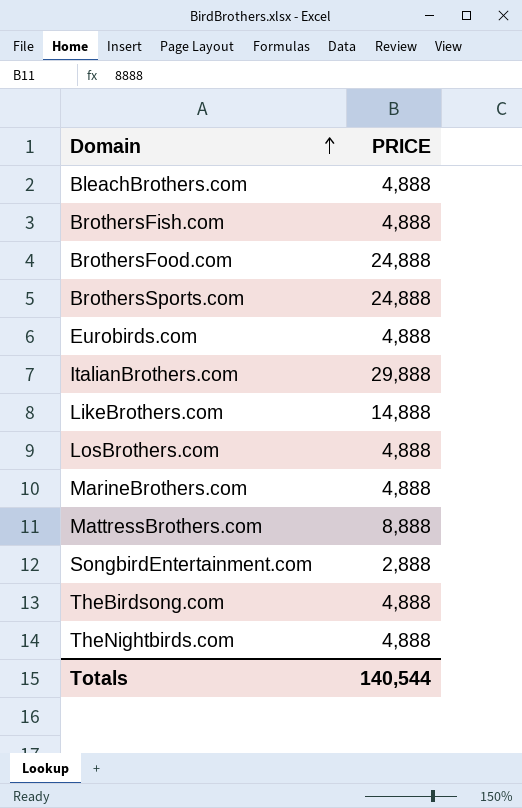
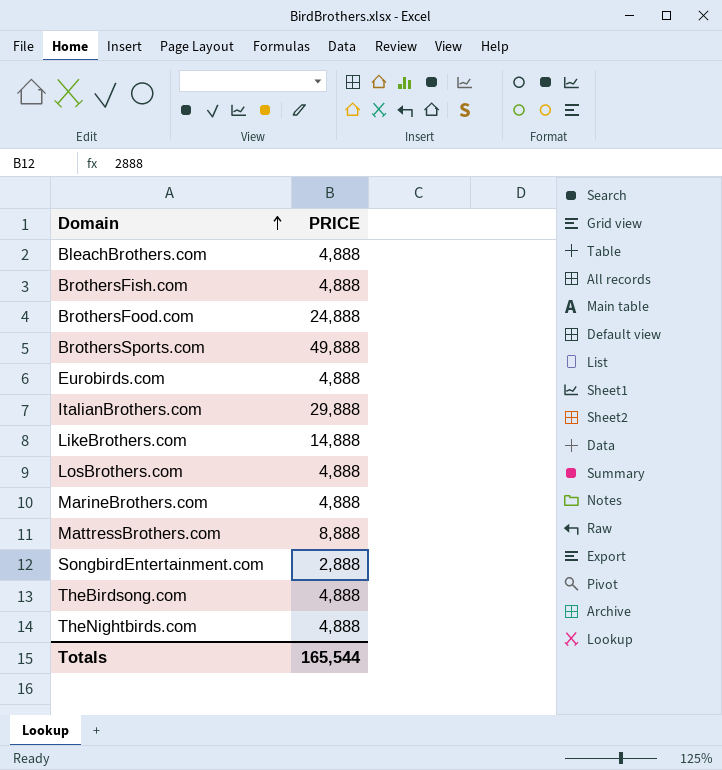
BrothersSports.com | PRICE: 24,888 -> 49,888
Totals | PRICE: 140,544 -> 165,544

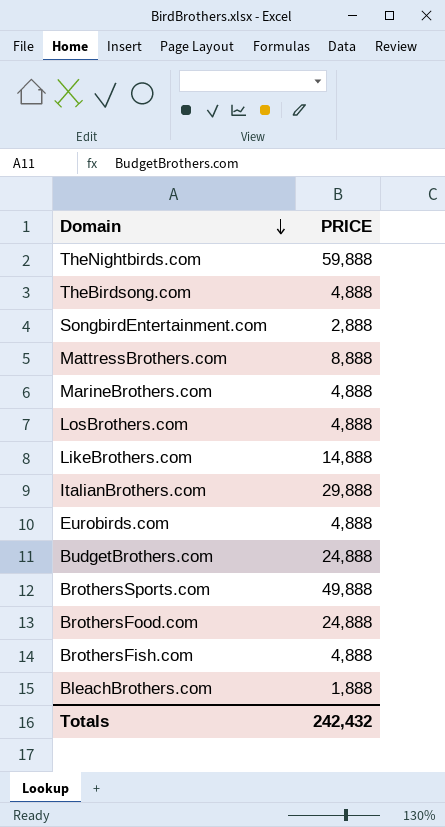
row order: Domain ascending -> Domain descending
TheNightbirds.com | PRICE: 4,888 -> 59,888
row BudgetBrothers.com: none -> 24,888
BleachBrothers.com | PRICE: 4,888 -> 1,888
Totals | PRICE: 165,544 -> 242,432

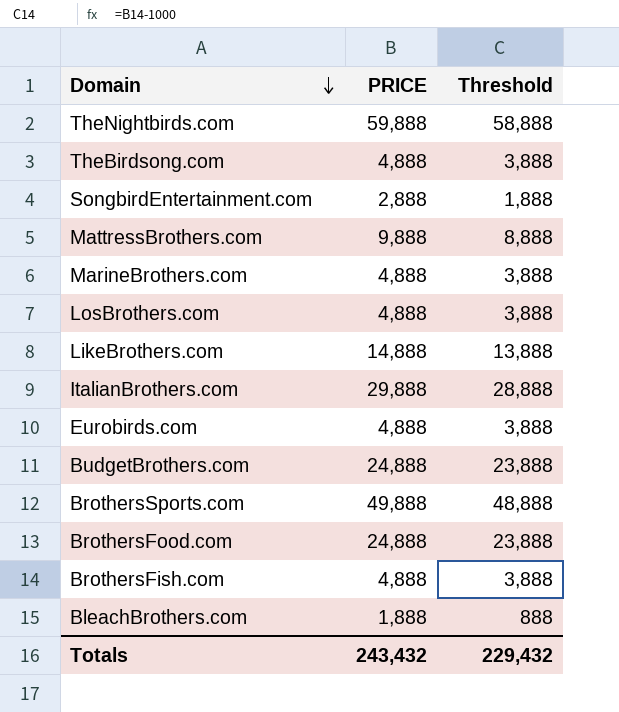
column Threshold | formula: none -> [PRICE] - 1000
MattressBrothers.com | PRICE: 8,888 -> 9,888
Totals | PRICE: 242,432 -> 243,432

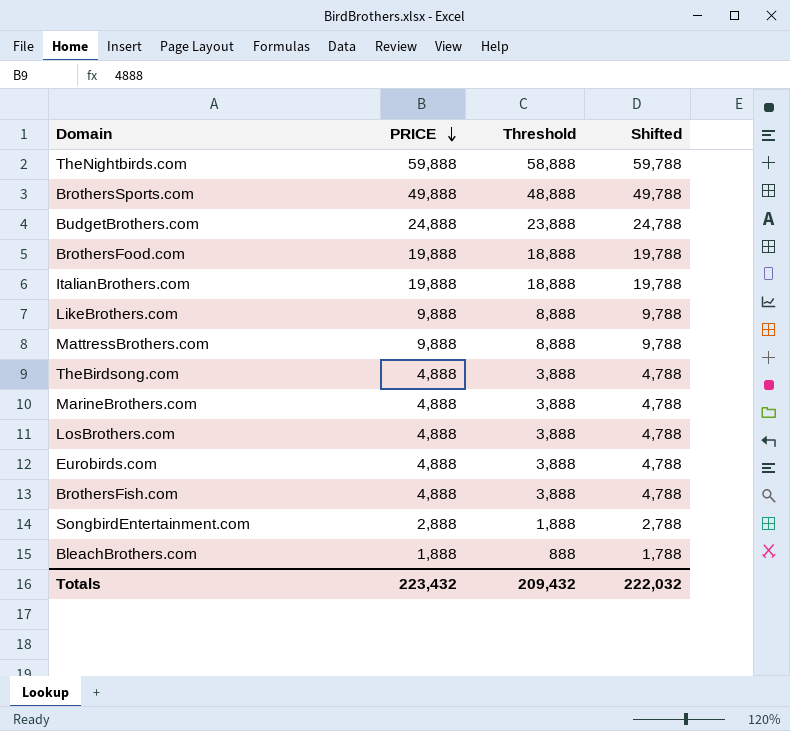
row order: Domain descending -> PRICE descending
column Shifted | formula: none -> [PRICE] - 100
BrothersFood.com | PRICE: 24,888 -> 19,888
BrothersFood.com | Threshold: 23,888 -> 18,888
ItalianBrothers.com | PRICE: 29,888 -> 19,888
ItalianBrothers.com | Threshold: 28,888 -> 18,888
LikeBrothers.com | PRICE: 14,888 -> 9,888
LikeBrothers.com | Threshold: 13,888 -> 8,888
Totals | PRICE: 243,432 -> 223,432
Totals | Threshold: 229,432 -> 209,432

